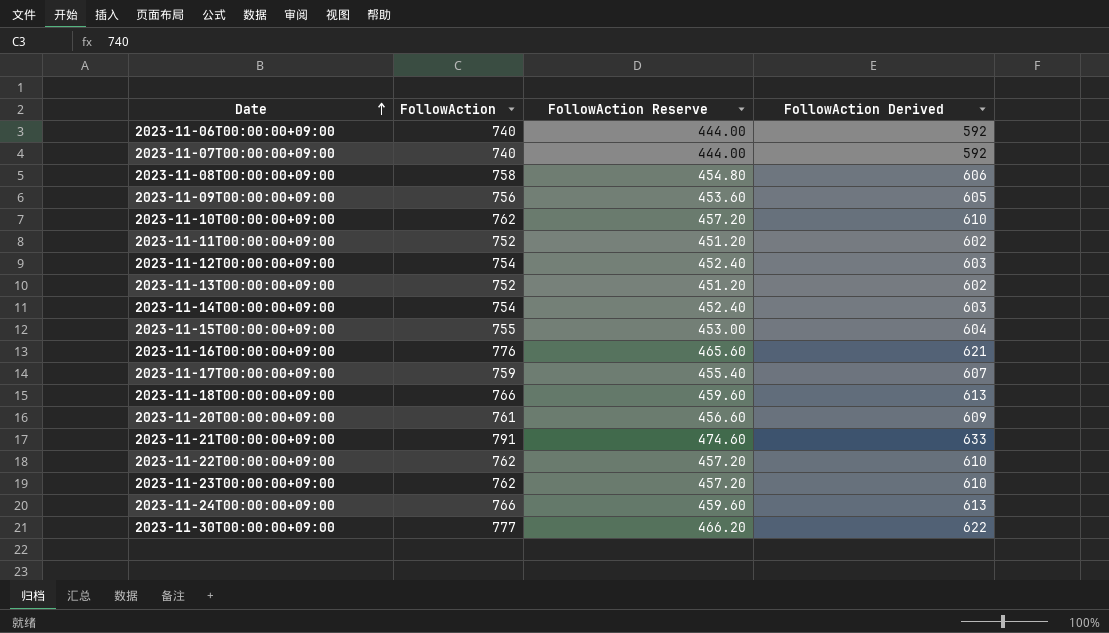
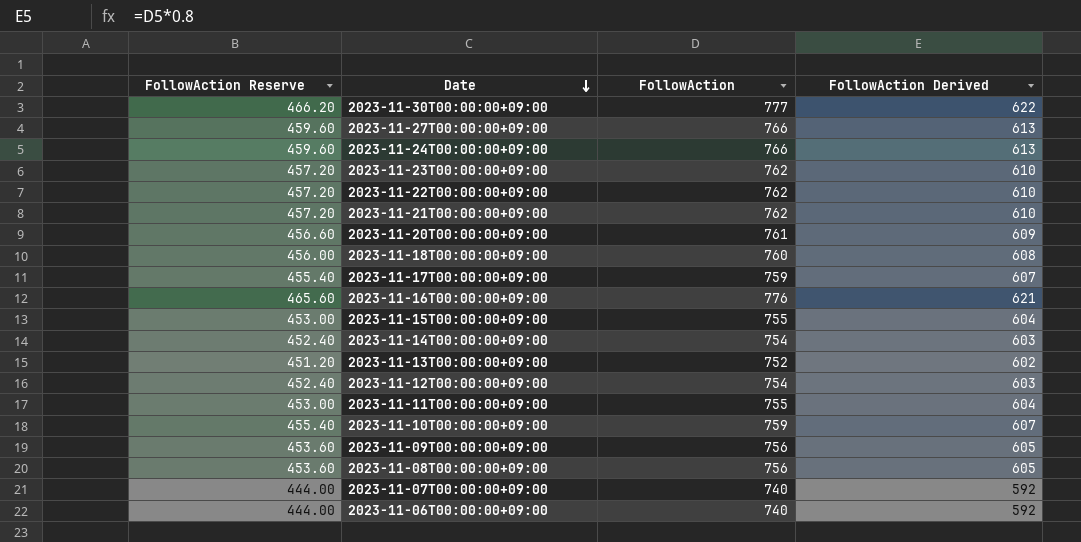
row order: Date ascending -> Date descending
column FollowAction Reserve | position: 3 -> 1
row 2023-11-27T00:00:00+09:00: none -> 459.60 | 766 | 613
2023-11-21T00:00:00+09:00 | FollowAction Reserve: 474.60 -> 457.20
2023-11-21T00:00:00+09:00 | FollowAction: 791 -> 762
2023-11-21T00:00:00+09:00 | FollowAction Derived: 633 -> 610
2023-11-18T00:00:00+09:00 | FollowAction Reserve: 459.60 -> 456.00
2023-11-18T00:00:00+09:00 | FollowAction: 766 -> 760
2023-11-18T00:00:00+09:00 | FollowAction Derived: 613 -> 608
2023-11-11T00:00:00+09:00 | FollowAction Reserve: 451.20 -> 453.00
2023-11-11T00:00:00+09:00 | FollowAction: 752 -> 755
2023-11-11T00:00:00+09:00 | FollowAction Derived: 602 -> 604
2023-11-10T00:00:00+09:00 | FollowAction Reserve: 457.20 -> 455.40
2023-11-10T00:00:00+09:00 | FollowAction: 762 -> 759
2023-11-10T00:00:00+09:00 | FollowAction Derived: 610 -> 607
2023-11-08T00:00:00+09:00 | FollowAction Reserve: 454.80 -> 453.60
2023-11-08T00:00:00+09:00 | FollowAction: 758 -> 756
2023-11-08T00:00:00+09:00 | FollowAction Derived: 606 -> 605

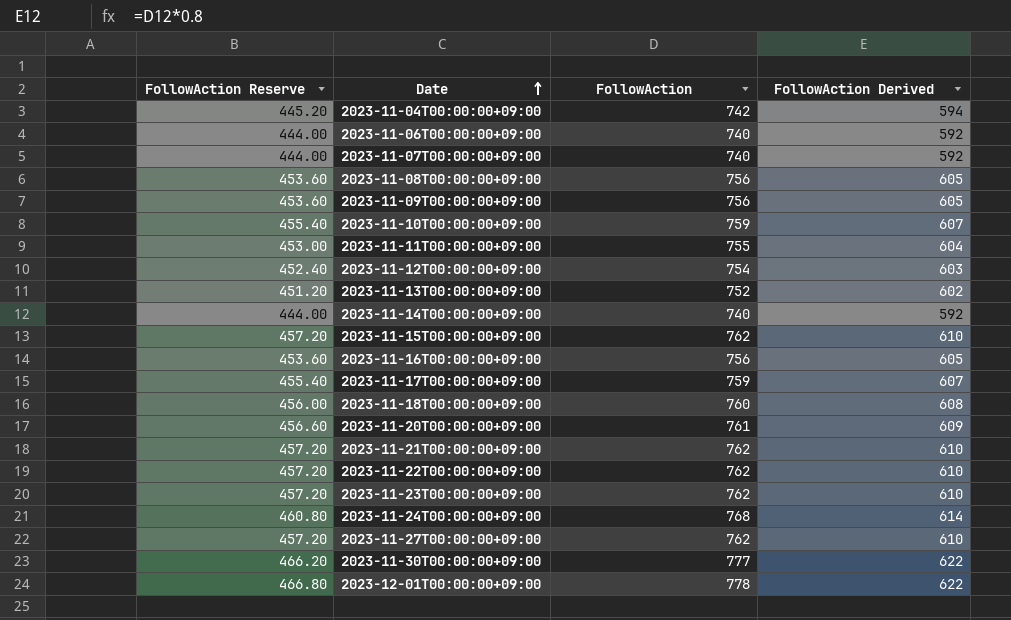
row order: Date descending -> Date ascending
row 2023-11-04T00:00:00+09:00: none -> 445.20 | 742 | 594
2023-11-14T00:00:00+09:00 | FollowAction Reserve: 452.40 -> 444.00
2023-11-14T00:00:00+09:00 | FollowAction: 754 -> 740
2023-11-14T00:00:00+09:00 | FollowAction Derived: 603 -> 592
2023-11-15T00:00:00+09:00 | FollowAction Reserve: 453.00 -> 457.20
2023-11-15T00:00:00+09:00 | FollowAction: 755 -> 762
2023-11-15T00:00:00+09:00 | FollowAction Derived: 604 -> 610
2023-11-16T00:00:00+09:00 | FollowAction Reserve: 465.60 -> 453.60
2023-11-16T00:00:00+09:00 | FollowAction: 776 -> 756
2023-11-16T00:00:00+09:00 | FollowAction Derived: 621 -> 605
2023-11-24T00:00:00+09:00 | FollowAction Reserve: 459.60 -> 460.80
2023-11-24T00:00:00+09:00 | FollowAction: 766 -> 768
2023-11-24T00:00:00+09:00 | FollowAction Derived: 613 -> 614
2023-11-27T00:00:00+09:00 | FollowAction Reserve: 459.60 -> 457.20
2023-11-27T00:00:00+09:00 | FollowAction: 766 -> 762
2023-11-27T00:00:00+09:00 | FollowAction Derived: 613 -> 610
row 2023-12-01T00:00:00+09:00: none -> 466.80 | 778 | 622

